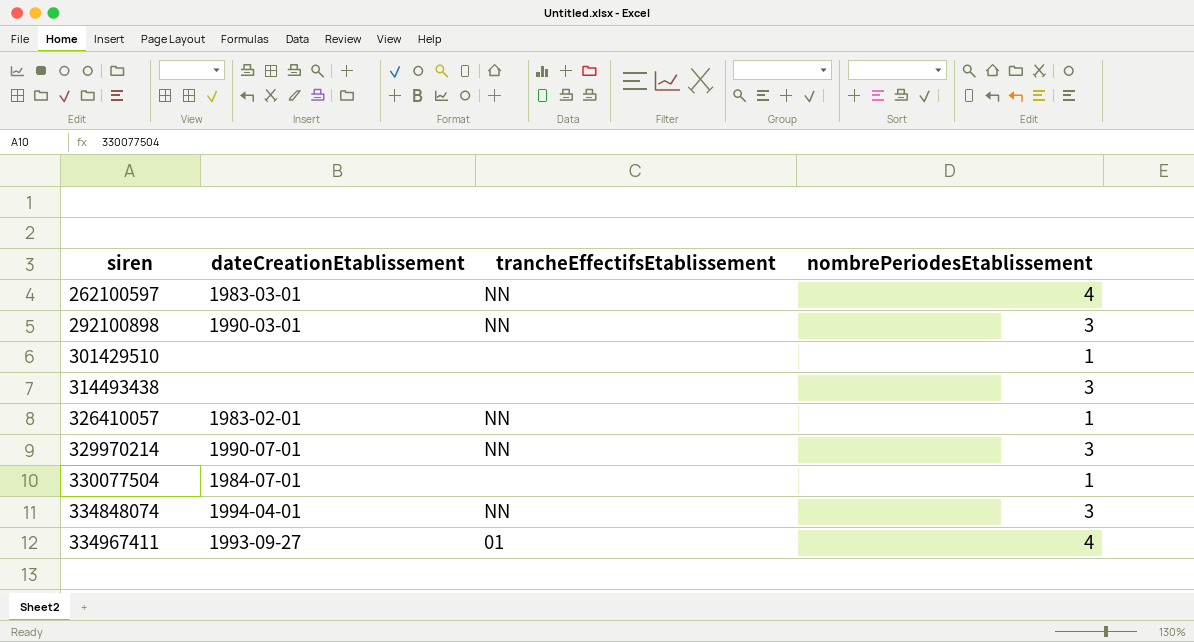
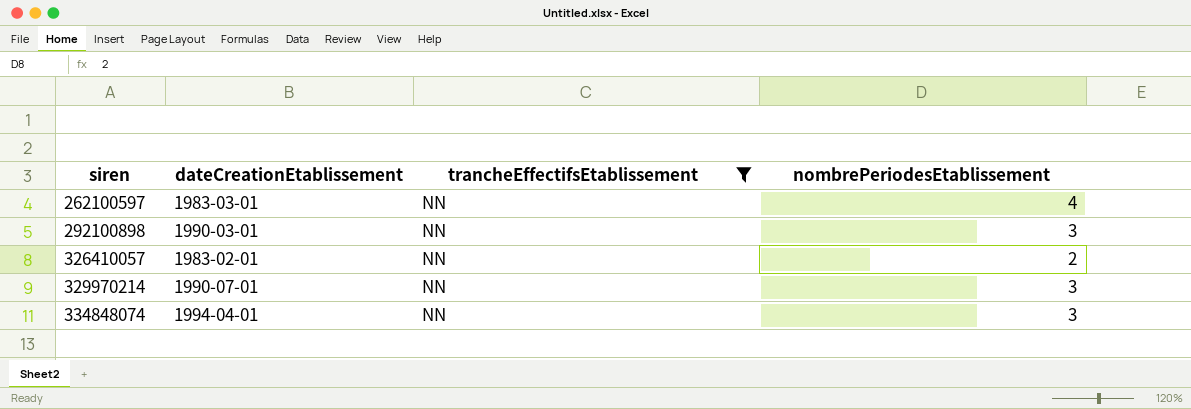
filter: none -> trancheEffectifsEtablissement = NN
326410057 | nombrePeriodesEtablissement: 1 -> 2

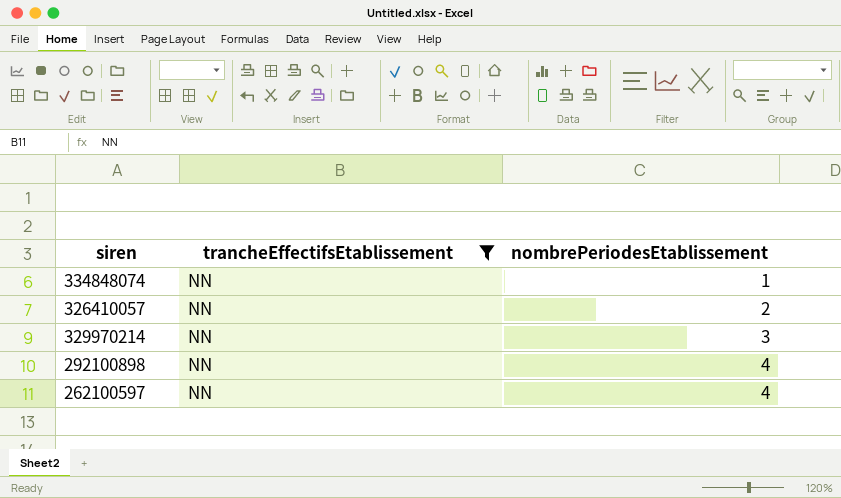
row order: siren ascending -> nombrePeriodesEtablissement ascending
column dateCreationEtablissement | position: 2 -> none
334848074 | nombrePeriodesEtablissement: 3 -> 1
292100898 | nombrePeriodesEtablissement: 3 -> 4

